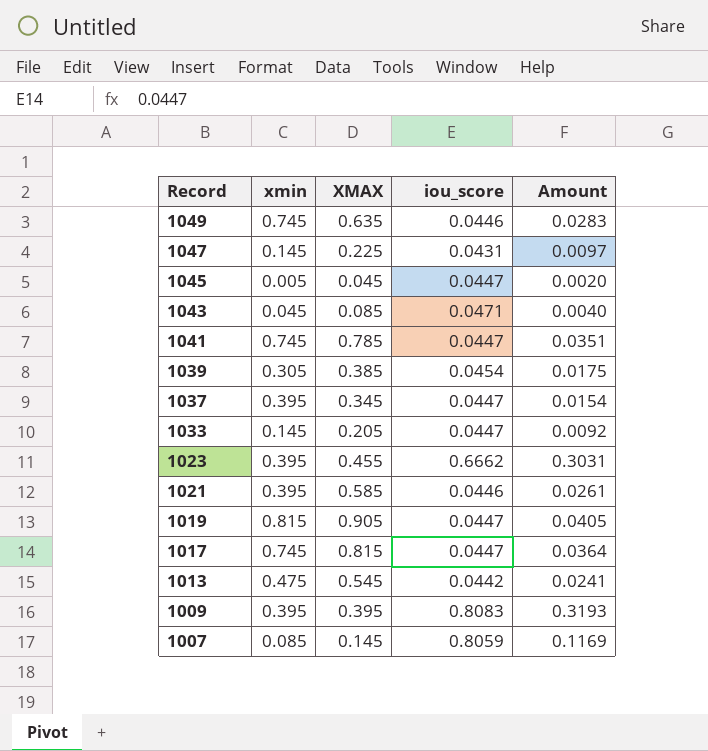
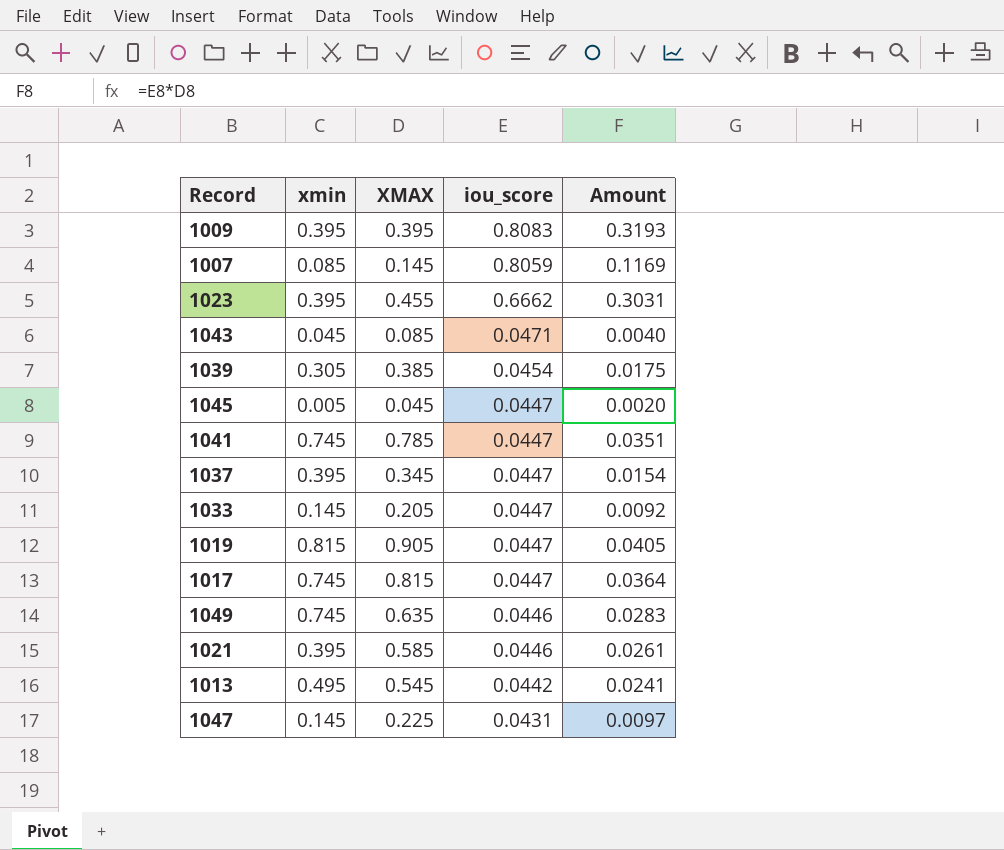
row order: Record descending -> iou_score descending
1013 | xmin: 0.475 -> 0.495

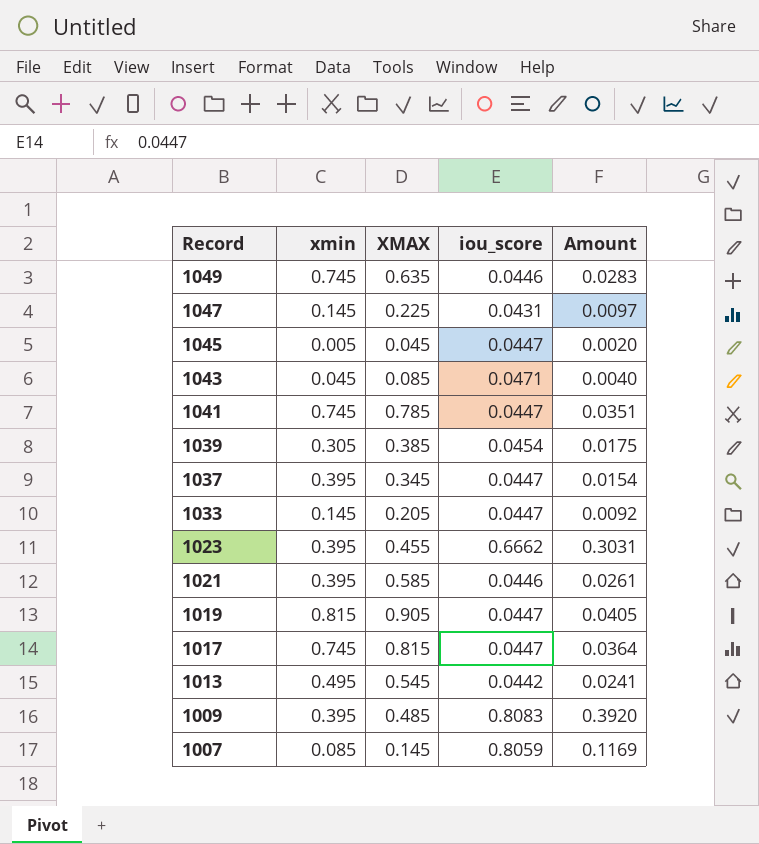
row order: iou_score descending -> Record descending
1009 | XMAX: 0.395 -> 0.485
1009 | Amount: 0.3193 -> 0.3920

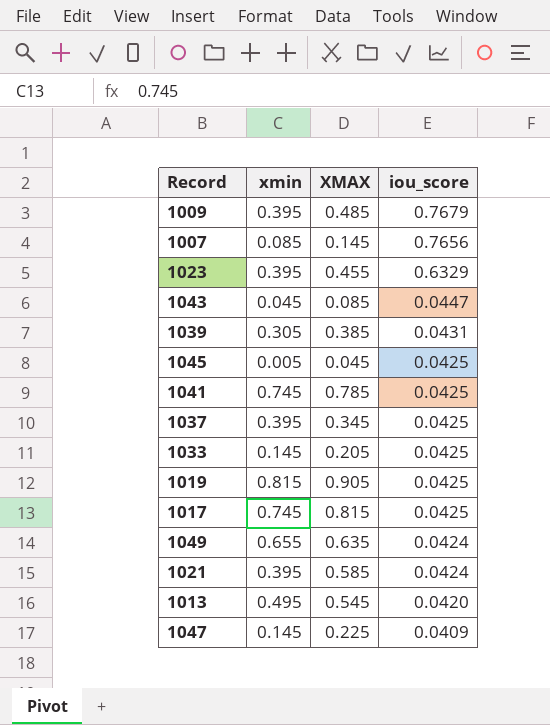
row order: Record descending -> iou_score descending
column Amount | formula: [XMAX] * [iou_score] -> none
1009 | iou_score: 0.8083 -> 0.7679
1007 | iou_score: 0.8059 -> 0.7656
1023 | iou_score: 0.6662 -> 0.6329
1043 | iou_score: 0.0471 -> 0.0447
1039 | iou_score: 0.0454 -> 0.0431
1045 | iou_score: 0.0447 -> 0.0425
1041 | iou_score: 0.0447 -> 0.0425
1037 | iou_score: 0.0447 -> 0.0425
1033 | iou_score: 0.0447 -> 0.0425
1019 | iou_score: 0.0447 -> 0.0425
1017 | iou_score: 0.0447 -> 0.0425
1049 | xmin: 0.745 -> 0.655
1049 | iou_score: 0.0446 -> 0.0424
1021 | iou_score: 0.0446 -> 0.0424
1013 | iou_score: 0.0442 -> 0.0420
1047 | iou_score: 0.0431 -> 0.0409

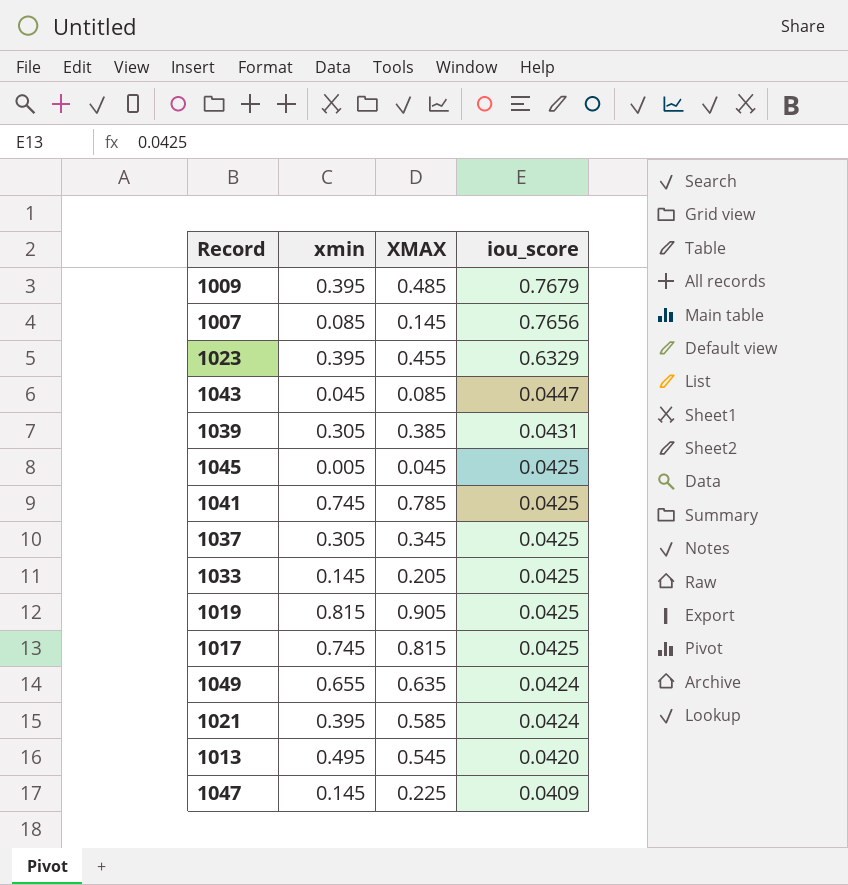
1037 | xmin: 0.395 -> 0.305

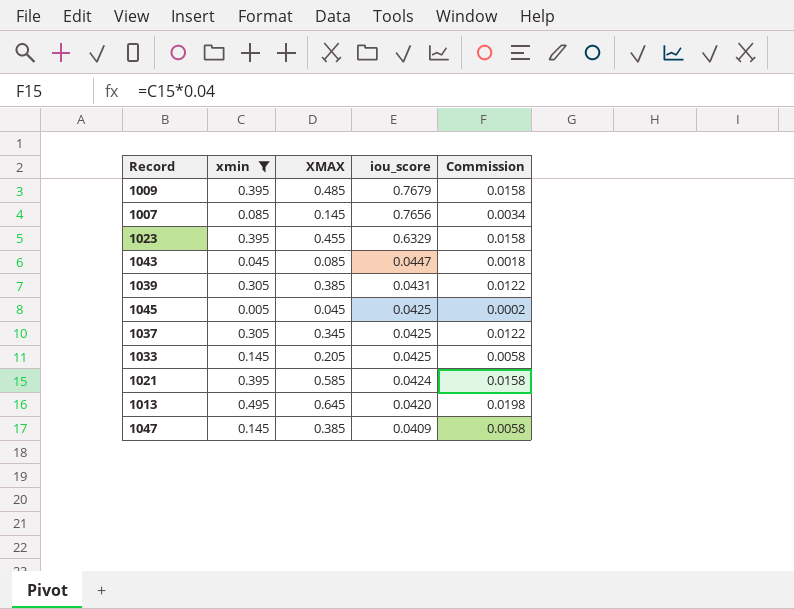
filter: none -> xmin <= 0.495
column Commission | formula: none -> [xmin] * 0.04
1013 | XMAX: 0.545 -> 0.645
1047 | XMAX: 0.225 -> 0.385

